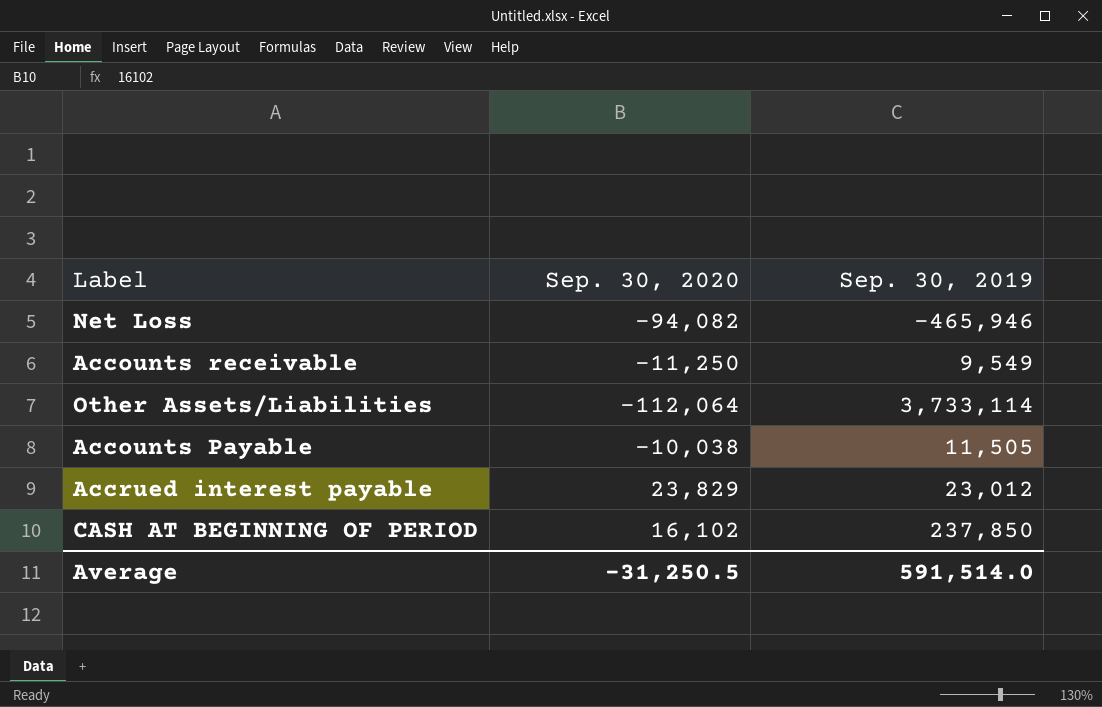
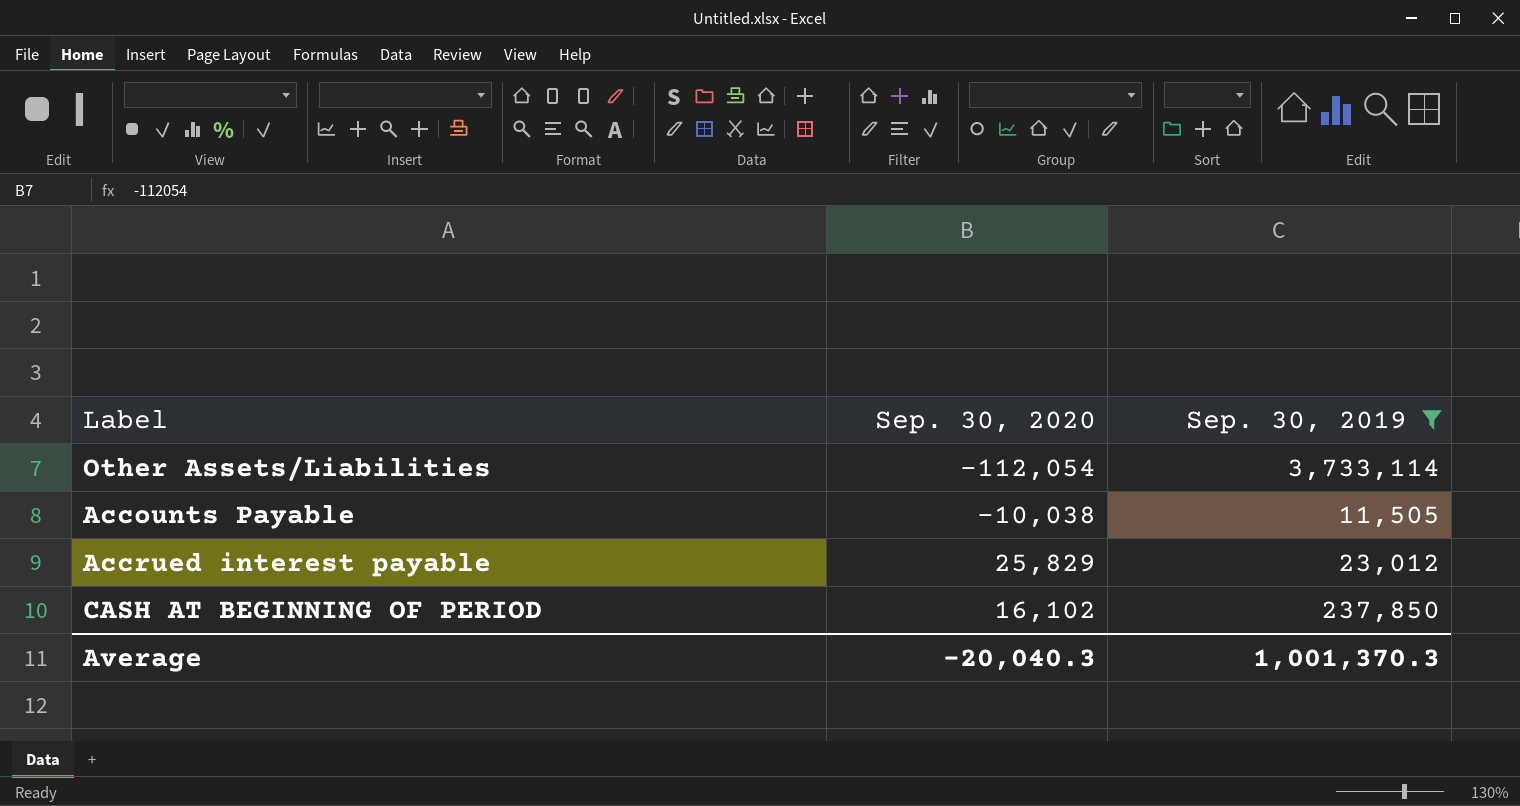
filter: none -> Sep. 30, 2019 >= 11,505
Other Assets/Liabilities | Sep. 30, 2020: -112,064 -> -112,054
Accrued interest payable | Sep. 30, 2020: 23,829 -> 25,829
Average | Sep. 30, 2020: -31,250.5 -> -20,040.3
Average | Sep. 30, 2019: 591,514.0 -> 1,001,370.3

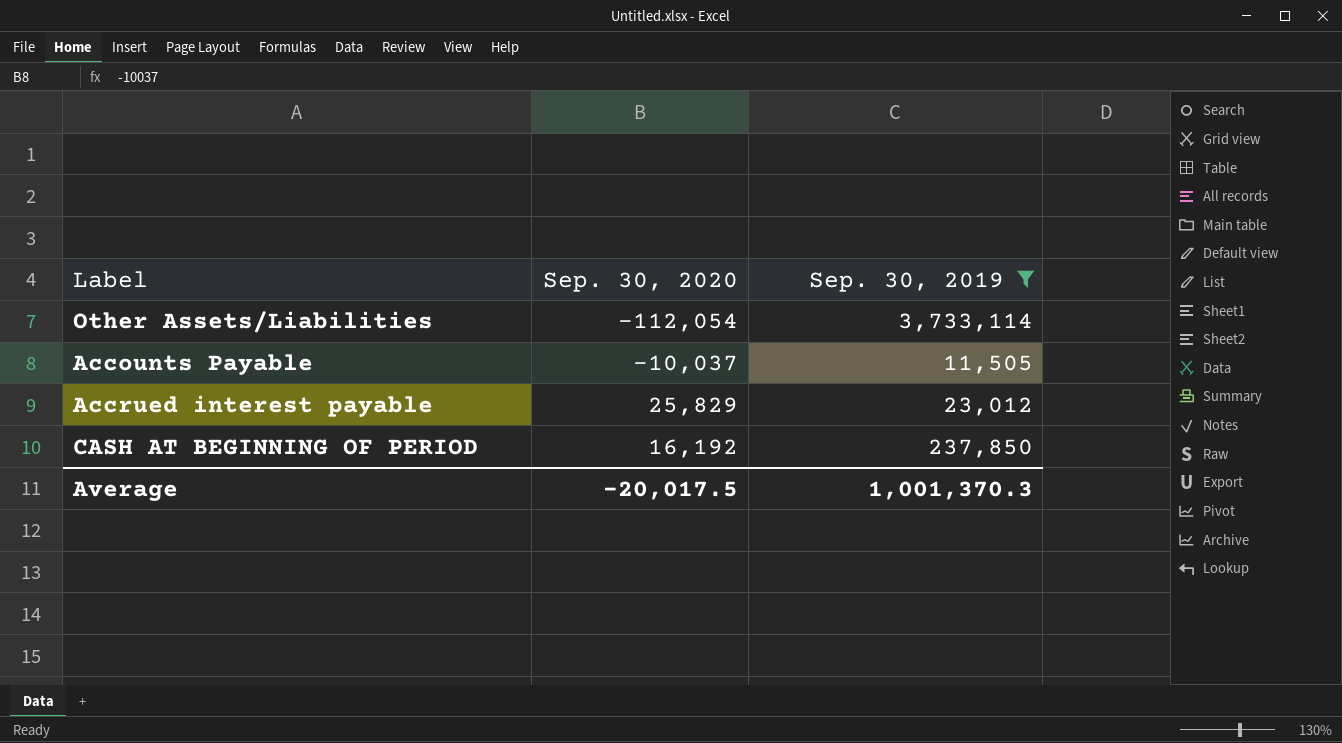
Accounts Payable | Sep. 30, 2020: -10,038 -> -10,037
CASH AT BEGINNING OF PERIOD | Sep. 30, 2020: 16,102 -> 16,192
Average | Sep. 30, 2020: -20,040.3 -> -20,017.5

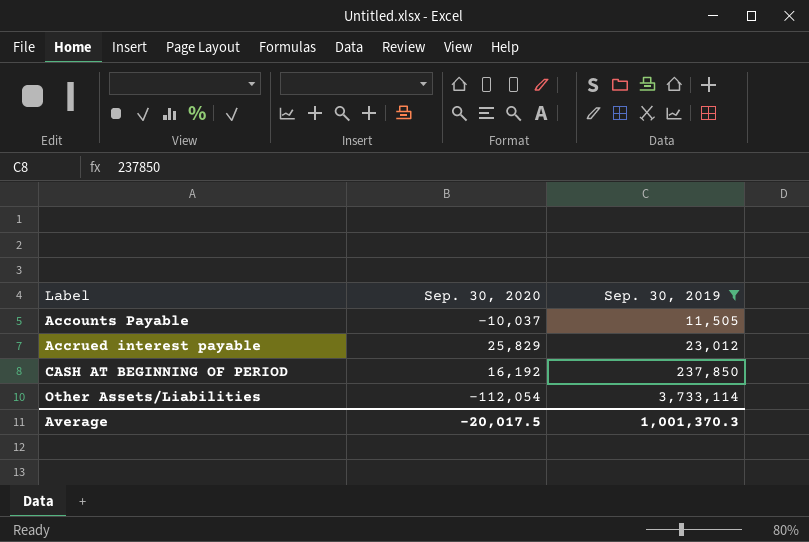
row order: none -> Label ascending

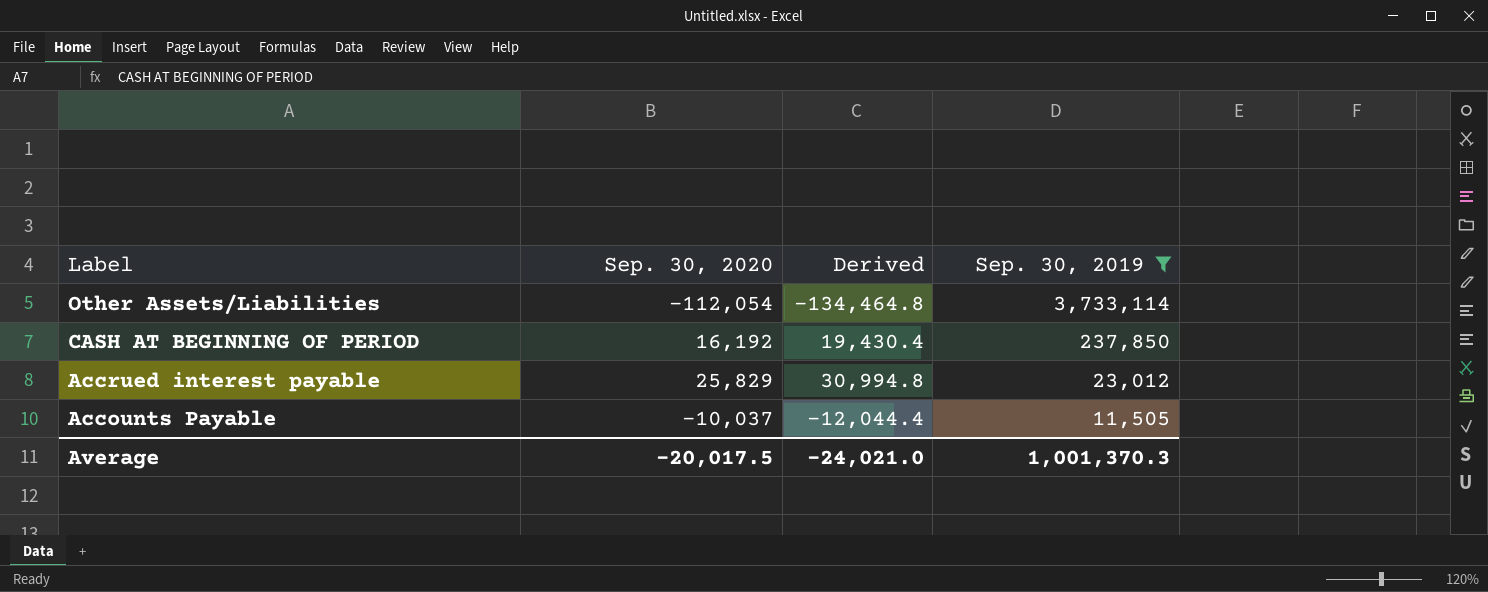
row order: Label ascending -> Label descending
column Derived | formula: none -> [Sep. 30, 2020] * 1.2

